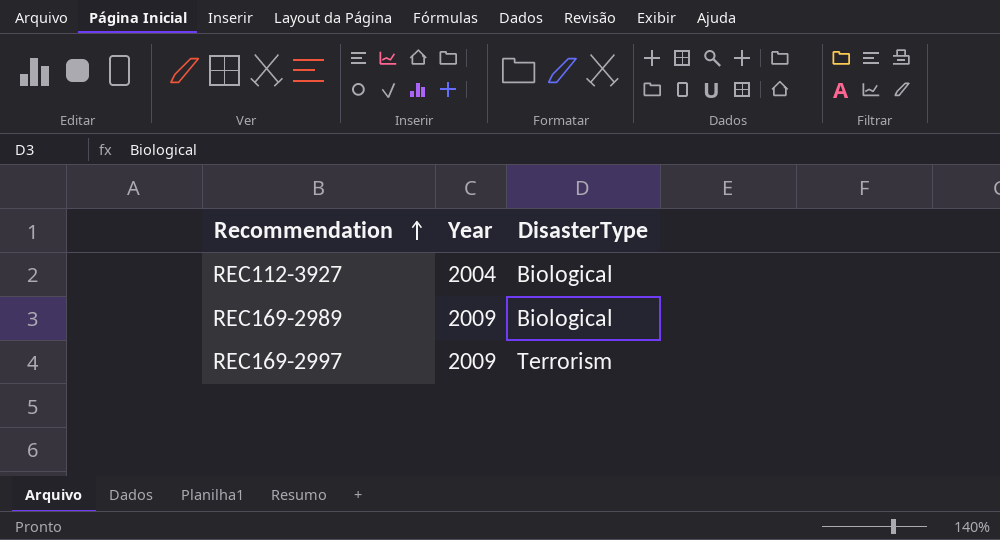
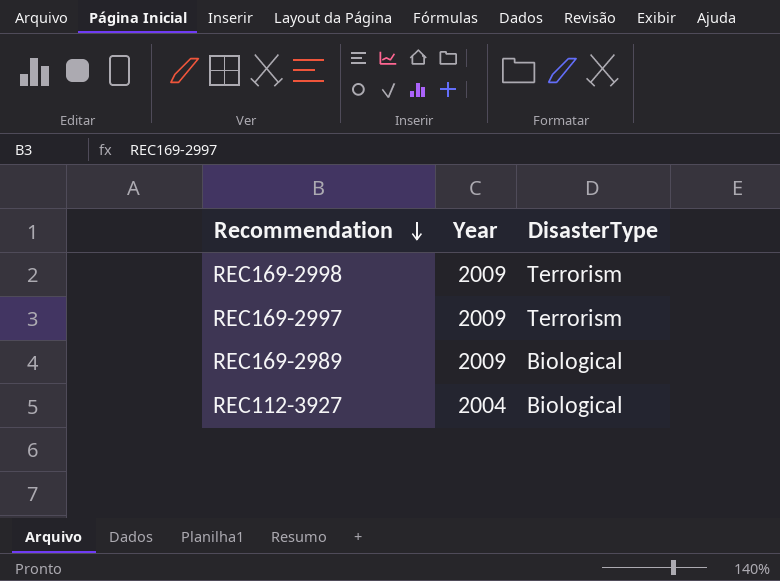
row order: Recommendation ascending -> Recommendation descending
row REC169-2998: none -> 2009 | Terrorism

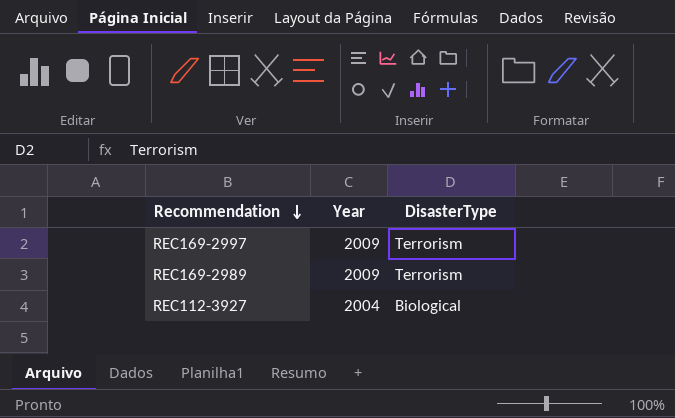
row REC169-2998: 2009 | Terrorism -> none
REC169-2989 | DisasterType: Biological -> Terrorism

